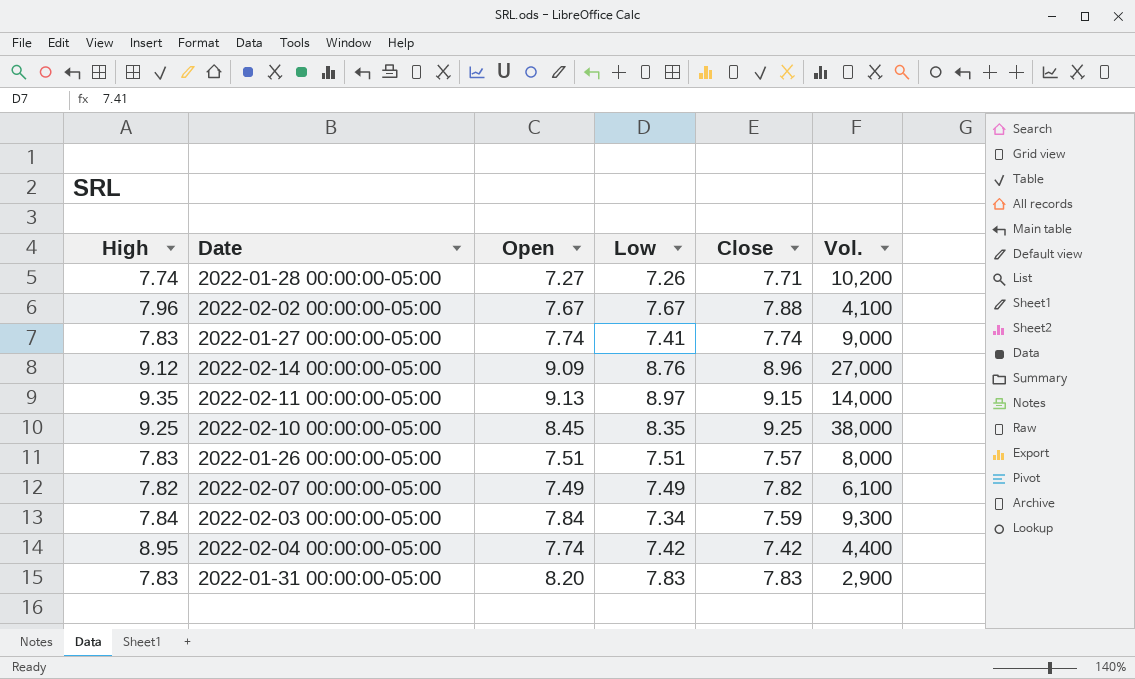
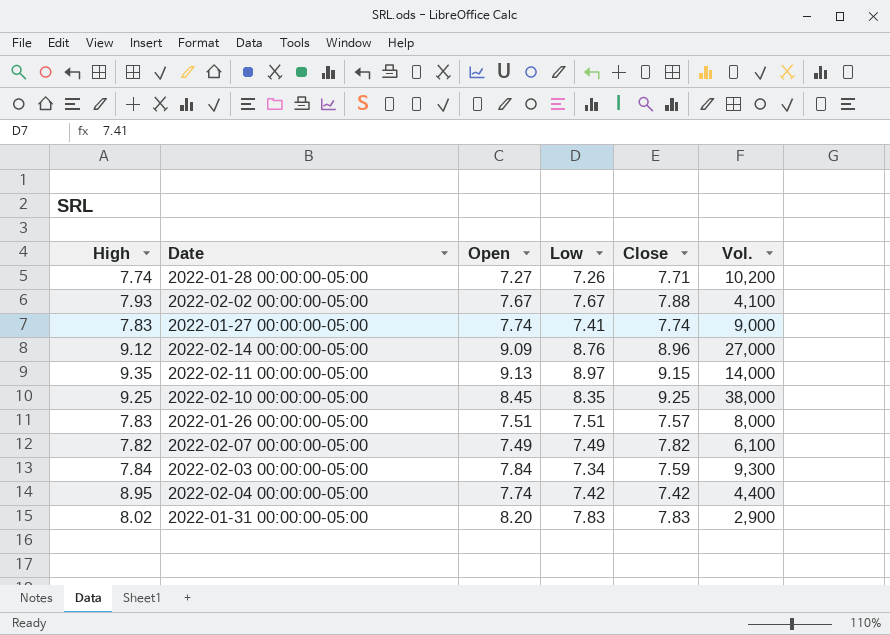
2022-02-02 00:00:00-05:00 | High: 7.96 -> 7.93
2022-01-31 00:00:00-05:00 | High: 7.83 -> 8.02

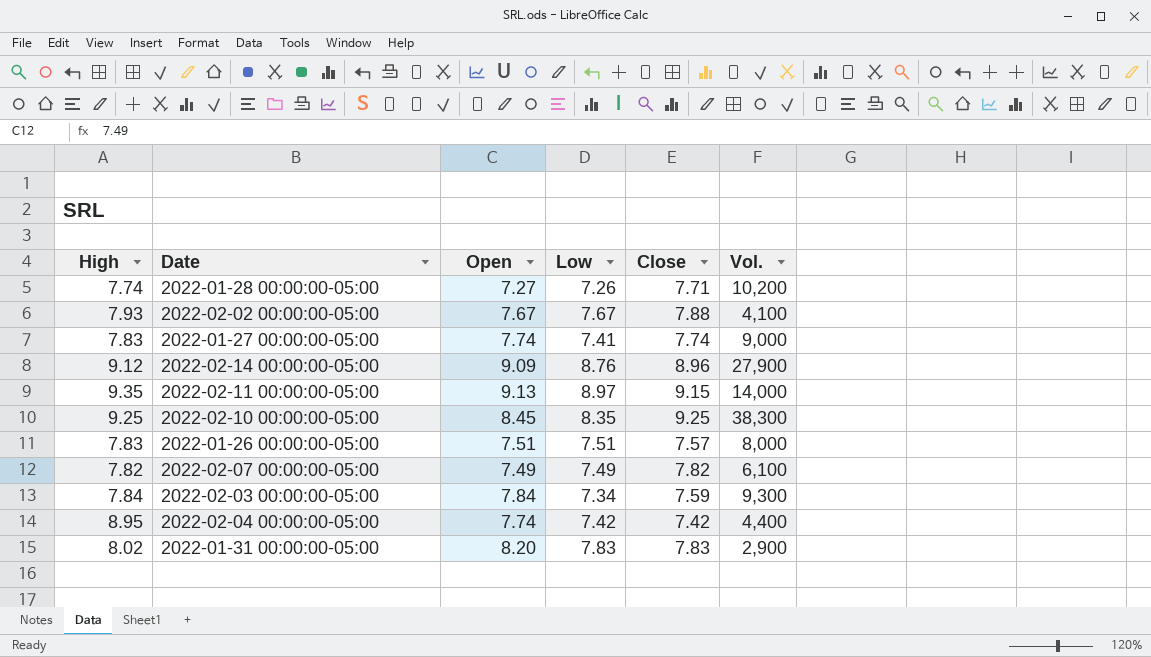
2022-02-14 00:00:00-05:00 | Vol.: 27,000 -> 27,900
2022-02-10 00:00:00-05:00 | Vol.: 38,000 -> 38,300

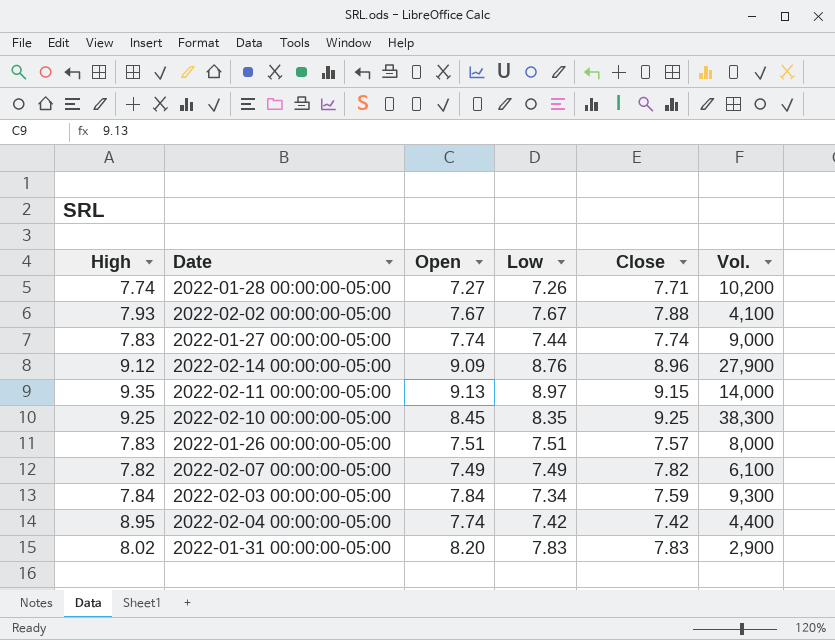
2022-01-27 00:00:00-05:00 | Low: 7.41 -> 7.44

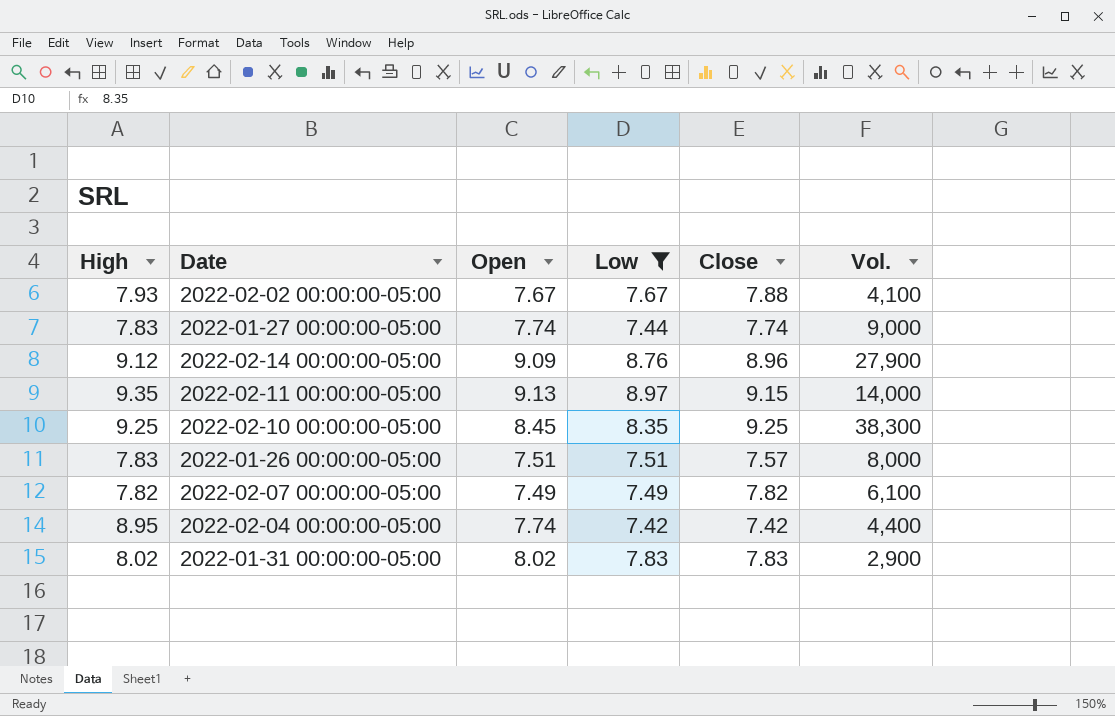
filter: none -> Low >= 7.42
2022-01-31 00:00:00-05:00 | Open: 8.20 -> 8.02

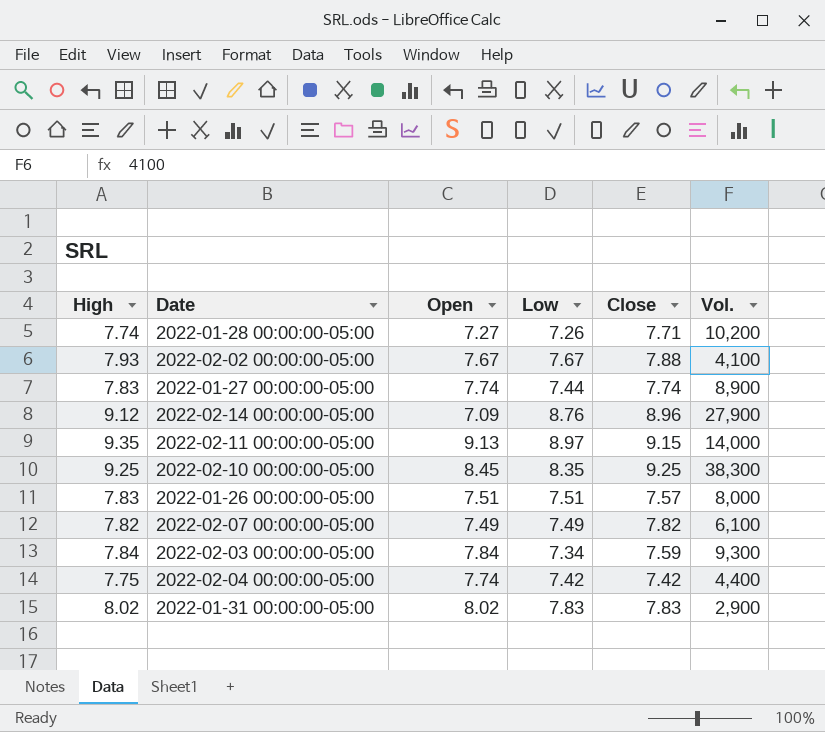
filter: Low >= 7.42 -> none
2022-01-27 00:00:00-05:00 | Vol.: 9,000 -> 8,900
2022-02-14 00:00:00-05:00 | Open: 9.09 -> 7.09
2022-02-04 00:00:00-05:00 | High: 8.95 -> 7.75

